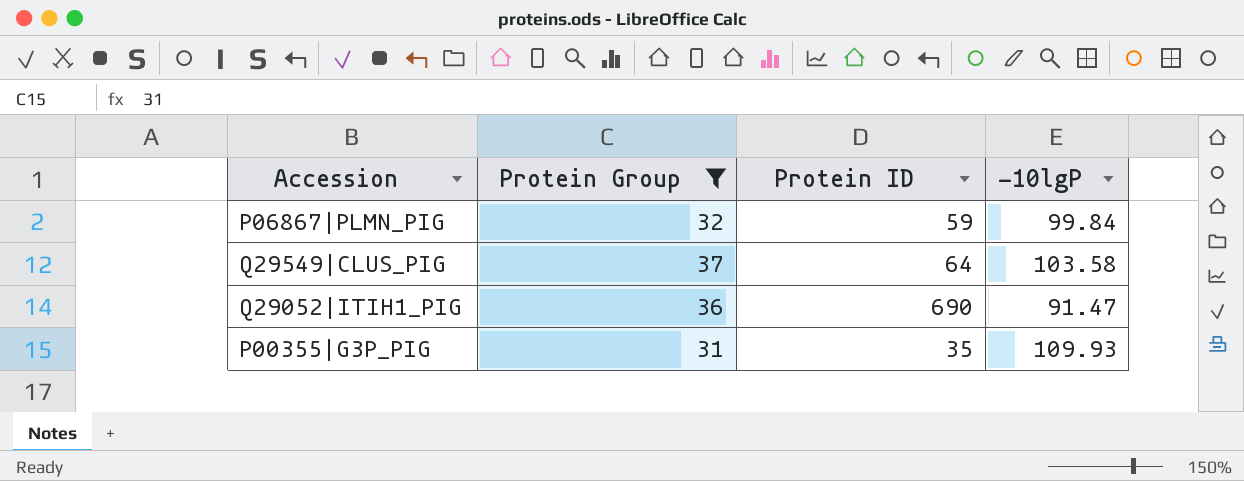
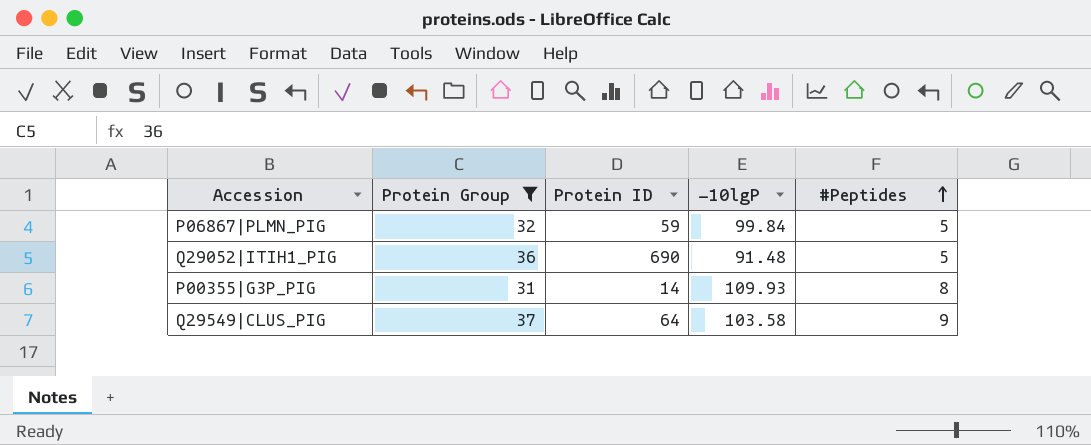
row order: none -> #Peptides ascending
column #Peptides | position: none -> 5
Q29052|ITIH1_PIG | -10lgP: 91.47 -> 91.48
P00355|G3P_PIG | Protein ID: 35 -> 14

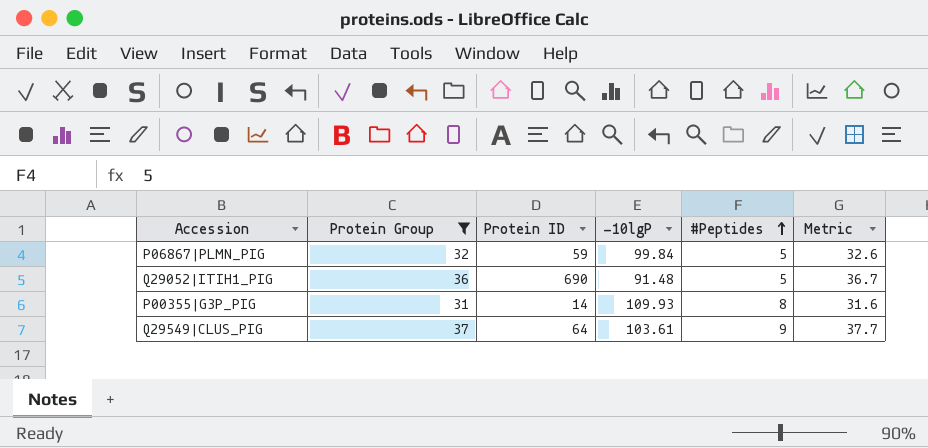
column Metric | formula: none -> [Protein Group] * 1.02
Q29549|CLUS_PIG | -10lgP: 103.58 -> 103.61

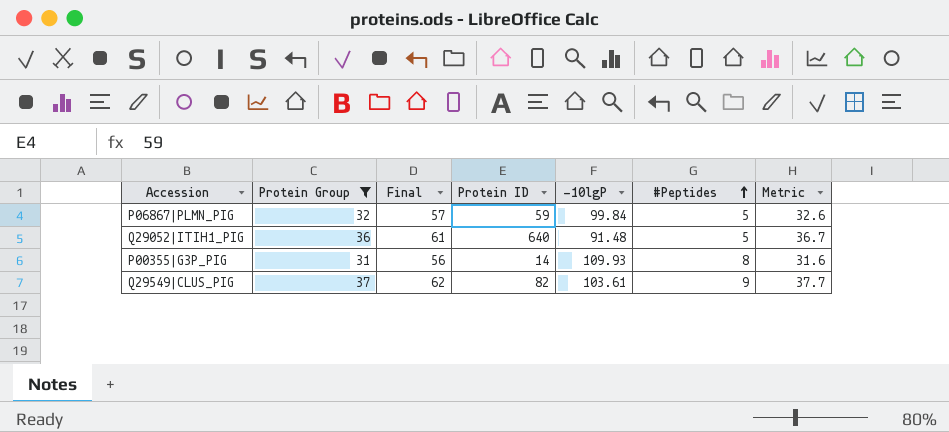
column Final | formula: none -> [Protein Group] + 25
Q29052|ITIH1_PIG | Protein ID: 690 -> 640
Q29549|CLUS_PIG | Protein ID: 64 -> 82

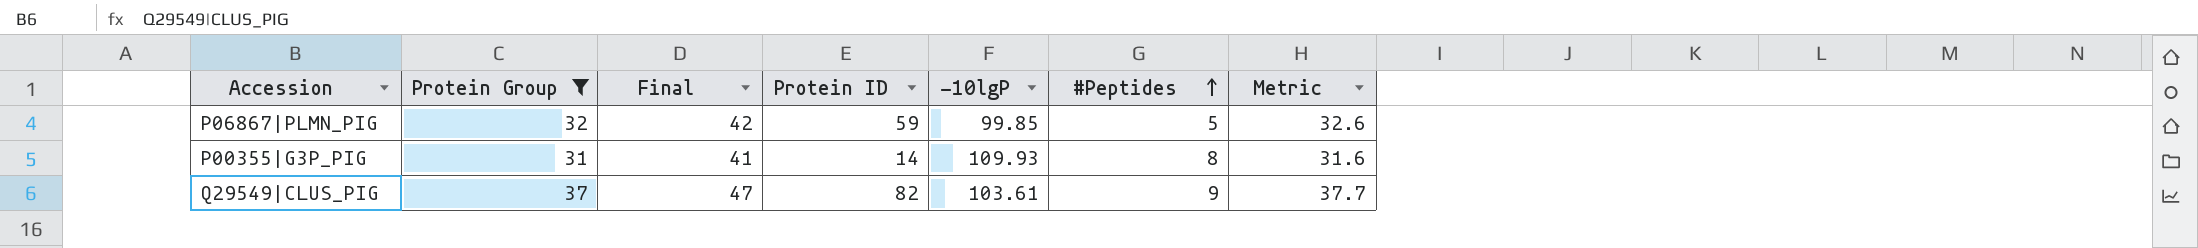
column Final | formula: [Protein Group] + 25 -> [Protein Group] + 10
row Q29052|ITIH1_PIG: 36 | 61 | 640 | 91.48 | 5 | 36.7 -> none
P06867|PLMN_PIG | -10lgP: 99.84 -> 99.85

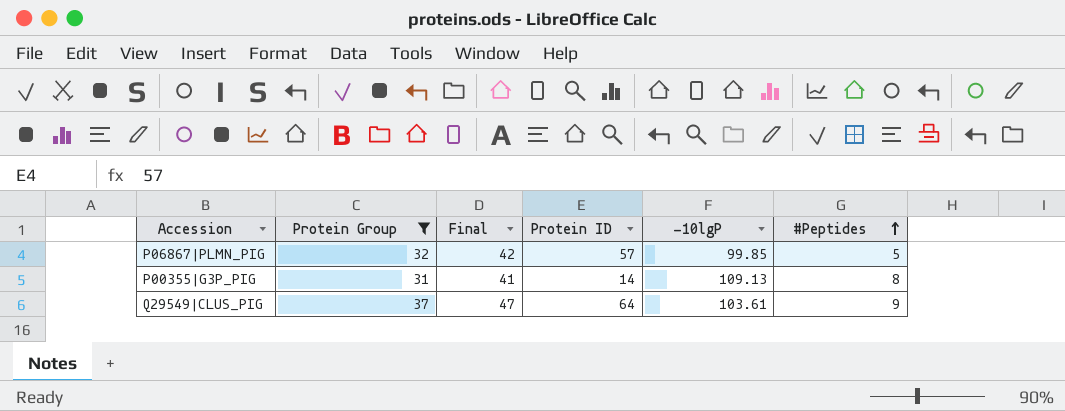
column Metric | formula: [Protein Group] * 1.02 -> none
P06867|PLMN_PIG | Protein ID: 59 -> 57
P00355|G3P_PIG | -10lgP: 109.93 -> 109.13
Q29549|CLUS_PIG | Protein ID: 82 -> 64

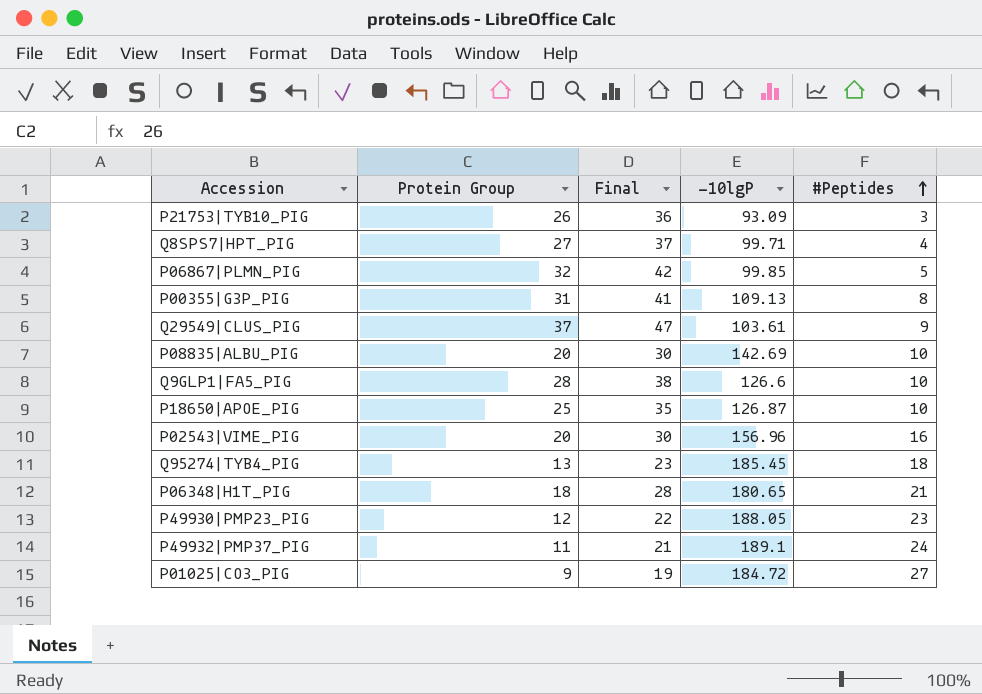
filter: Protein Group >= 31 -> none
column Protein ID | position: 4 -> none

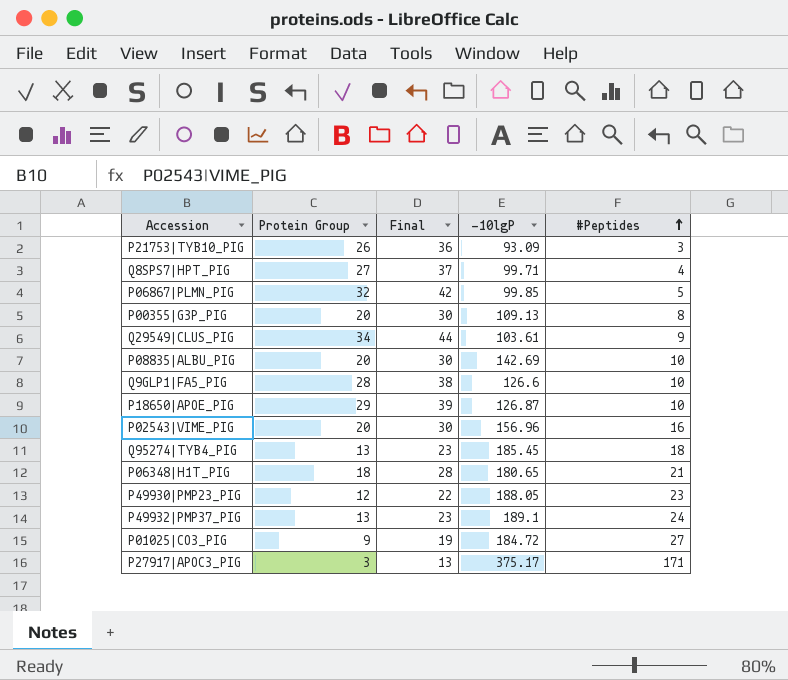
P00355|G3P_PIG | Protein Group: 31 -> 20
P00355|G3P_PIG | Final: 41 -> 30
Q29549|CLUS_PIG | Protein Group: 37 -> 34
Q29549|CLUS_PIG | Final: 47 -> 44
P18650|APOE_PIG | Protein Group: 25 -> 29
P18650|APOE_PIG | Final: 35 -> 39
P49932|PMP37_PIG | Protein Group: 11 -> 13
P49932|PMP37_PIG | Final: 21 -> 23
row P27917|APOC3_PIG: none -> 3 | 13 | 375.17 | 171

